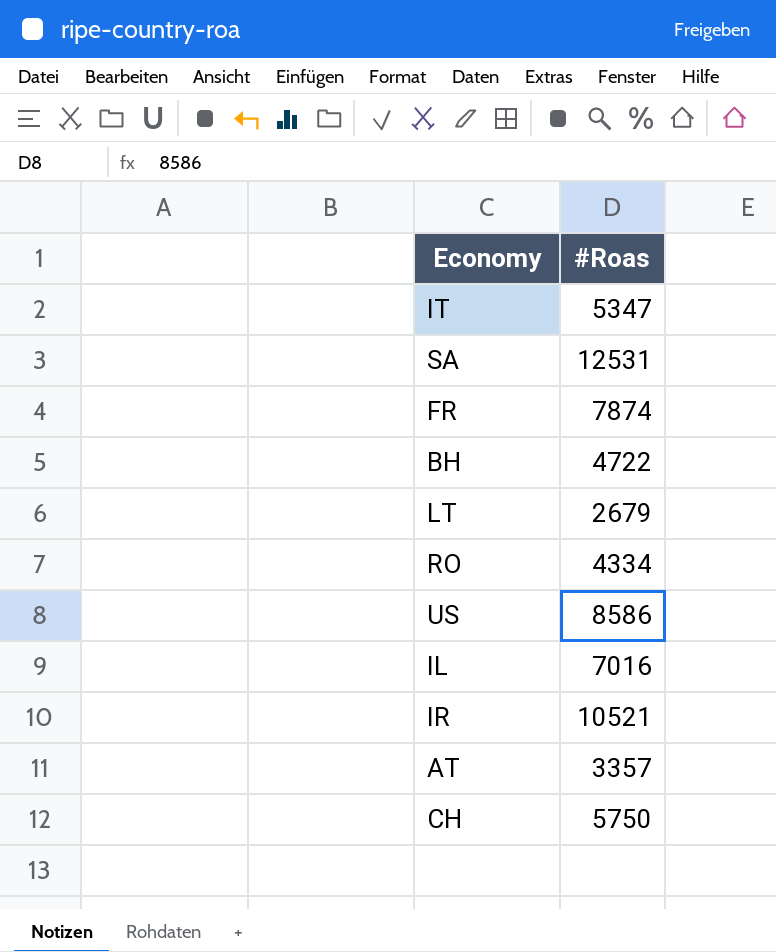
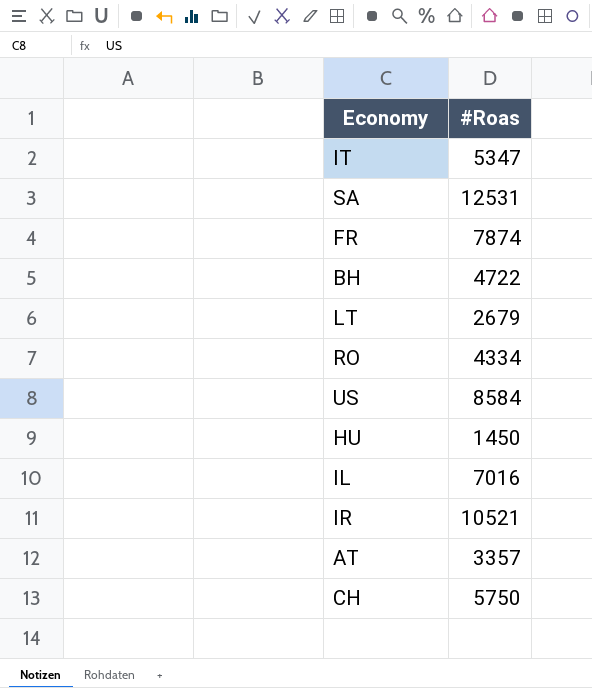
US | #Roas: 8586 -> 8584
row HU: none -> 1450

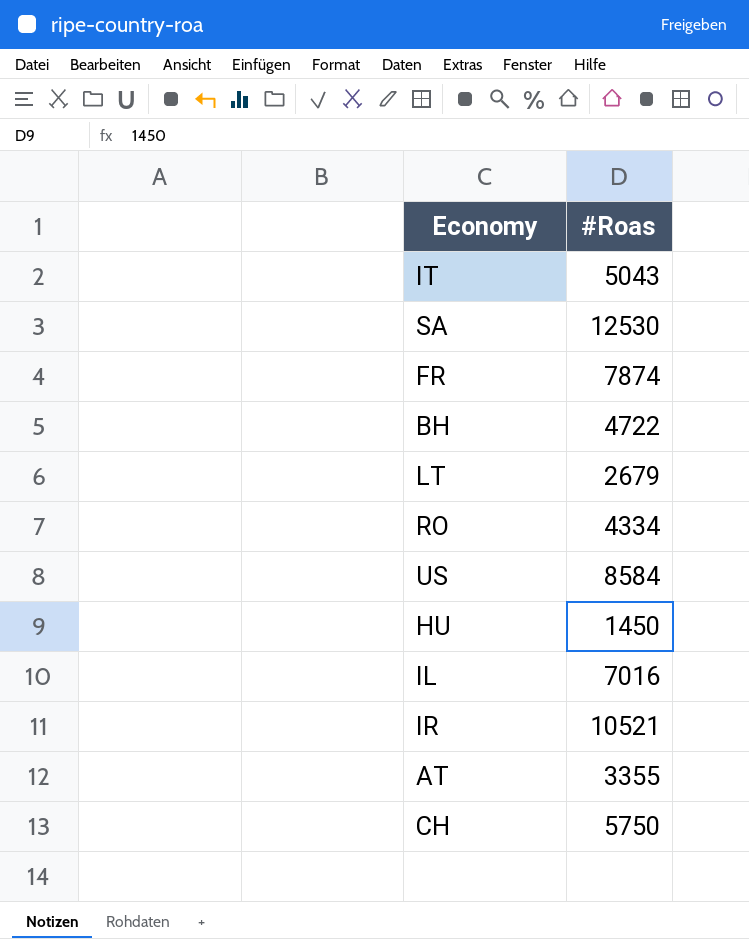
IT | #Roas: 5347 -> 5043
SA | #Roas: 12531 -> 12530
AT | #Roas: 3357 -> 3355

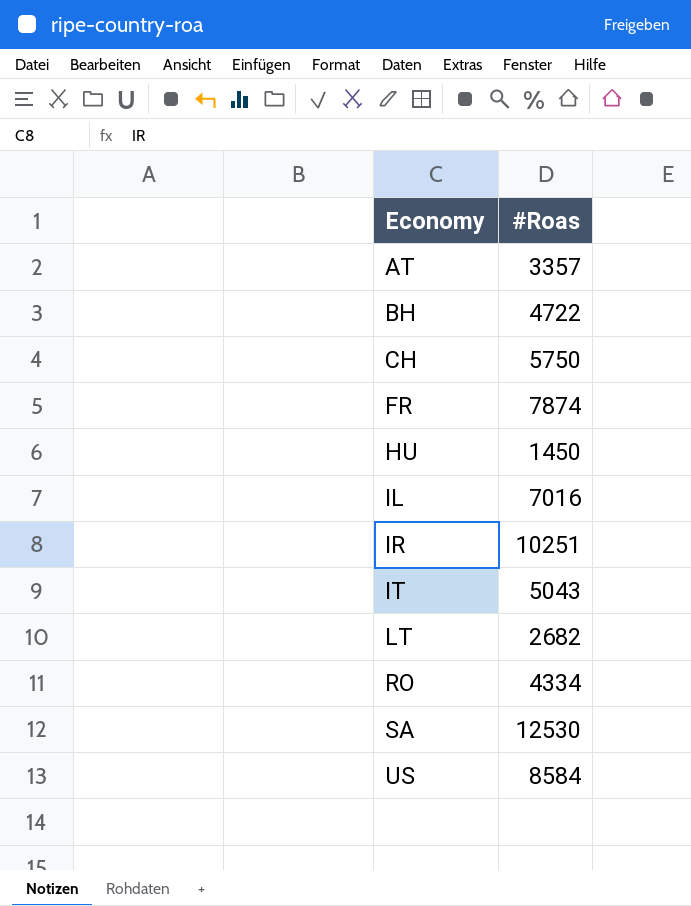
row order: none -> Economy ascending
AT | #Roas: 3355 -> 3357
IR | #Roas: 10521 -> 10251
LT | #Roas: 2679 -> 2682

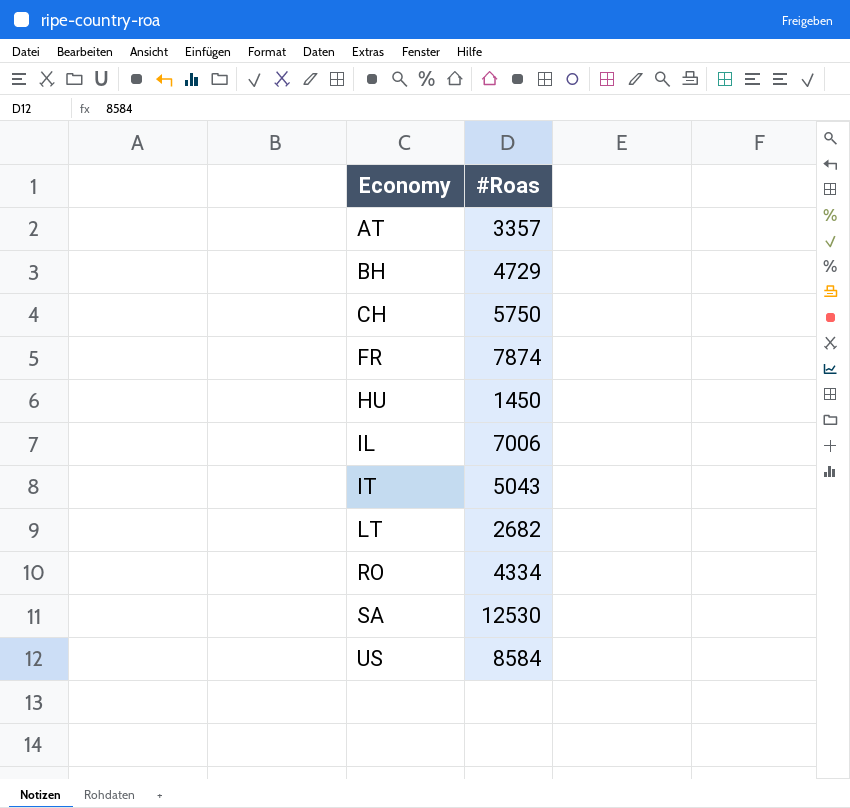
row IR: 10251 -> none
BH | #Roas: 4722 -> 4729
IL | #Roas: 7016 -> 7006

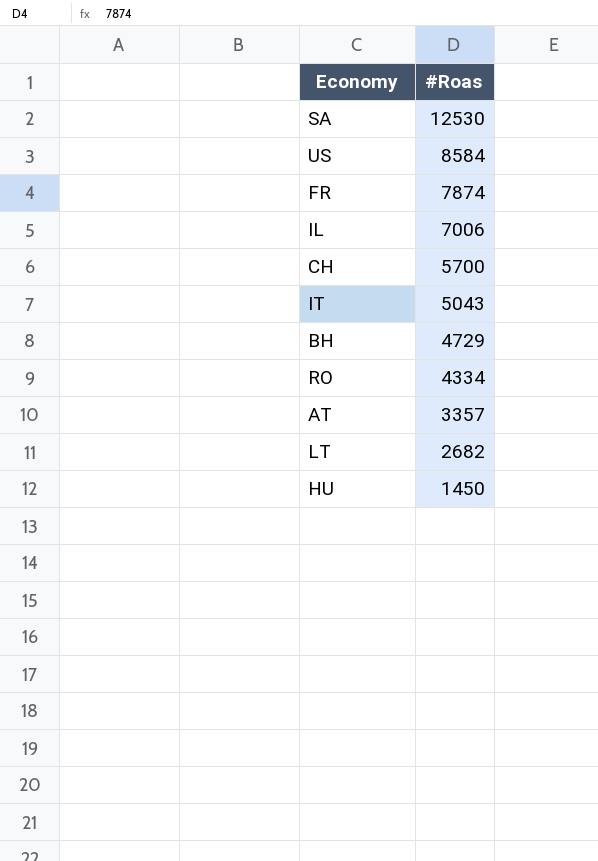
row order: Economy ascending -> #Roas descending
CH | #Roas: 5750 -> 5700

